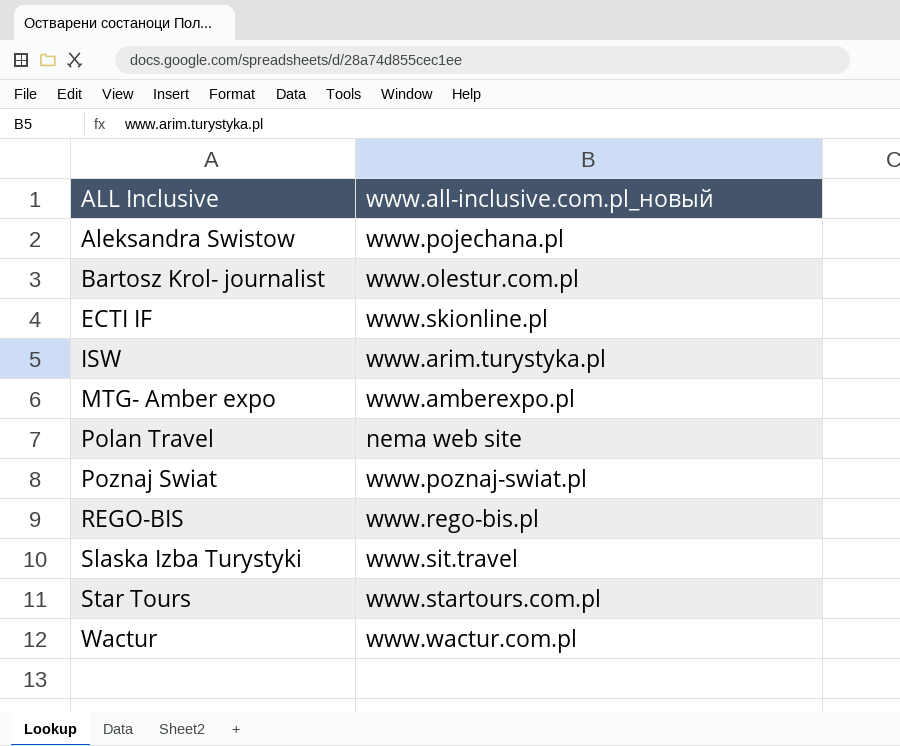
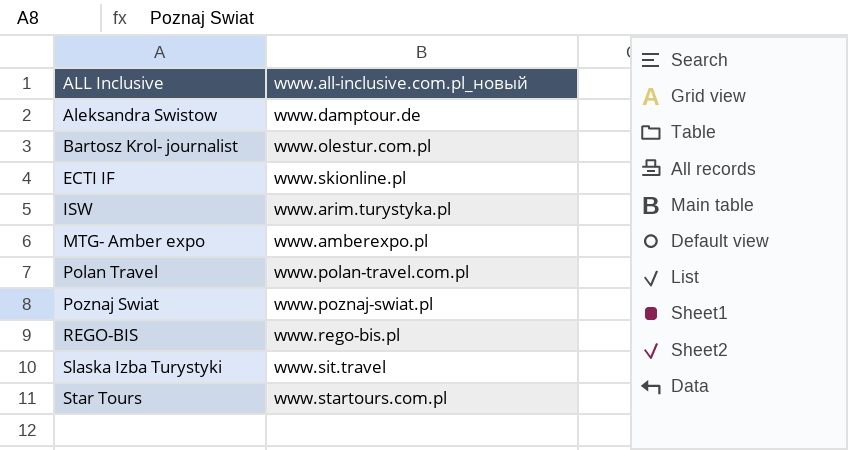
row Wactur: www.wactur.com.pl -> none
Aleksandra Swistow | www.all-inclusive.com.pl_новый: www.pojechana.pl -> www.damptour.de
Polan Travel | www.all-inclusive.com.pl_новый: nema web site -> www.polan-travel.com.pl

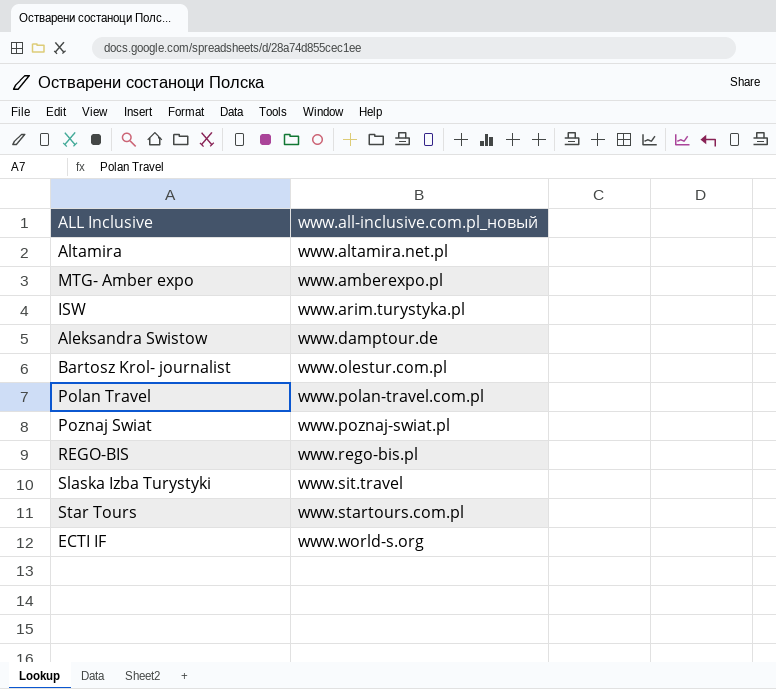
row order: ALL Inclusive ascending -> www.all-inclusive.com.pl_новый ascending
row Altamira: none -> www.altamira.net.pl
ECTI IF | www.all-inclusive.com.pl_новый: www.skionline.pl -> www.world-s.org

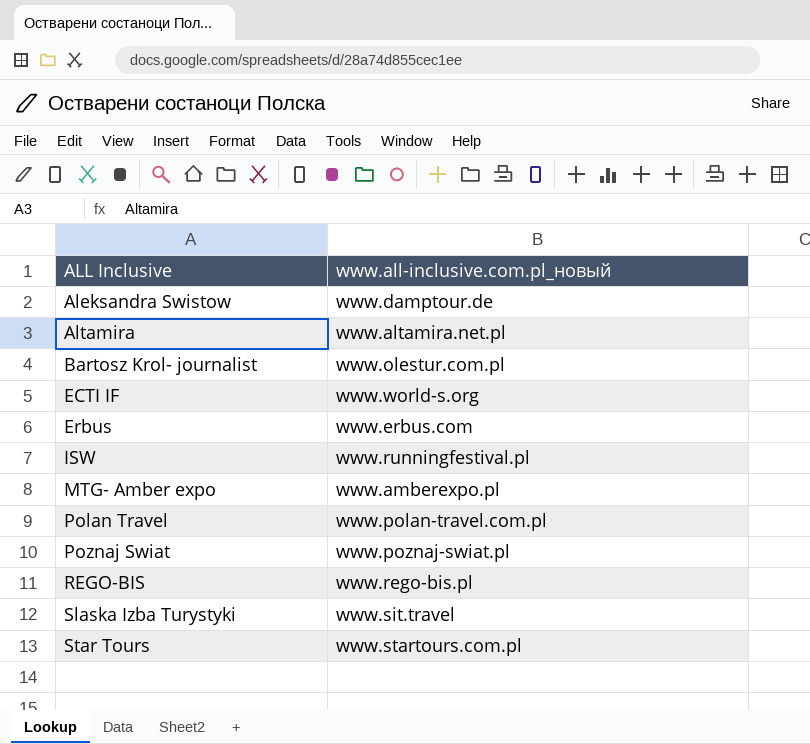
row order: www.all-inclusive.com.pl_новый ascending -> ALL Inclusive ascending
row Erbus: none -> www.erbus.com
ISW | www.all-inclusive.com.pl_новый: www.arim.turystyka.pl -> www.runningfestival.pl

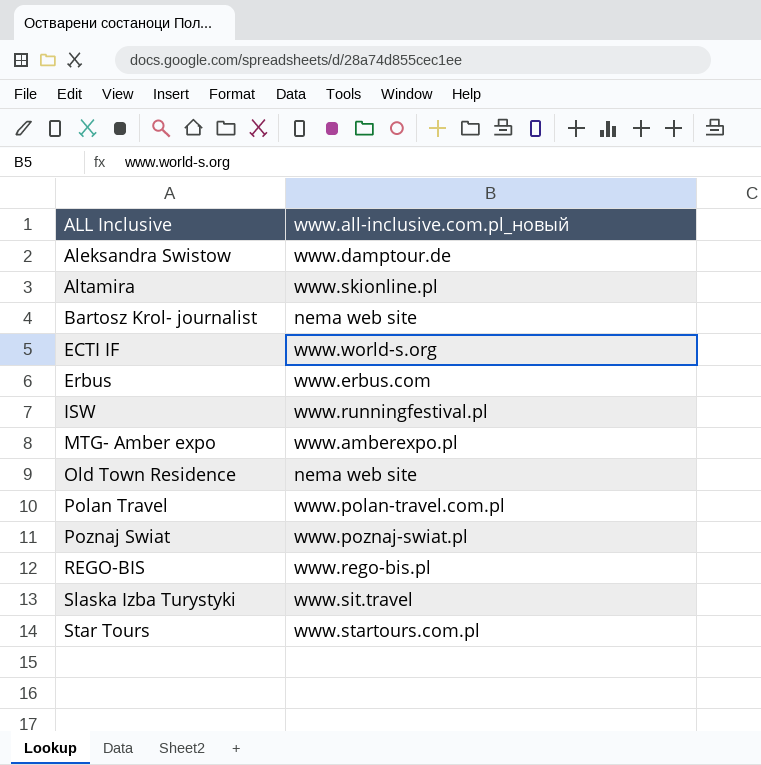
Altamira | www.all-inclusive.com.pl_новый: www.altamira.net.pl -> www.skionline.pl
Bartosz Krol- journalist | www.all-inclusive.com.pl_новый: www.olestur.com.pl -> nema web site
row Old Town Residence: none -> nema web site

